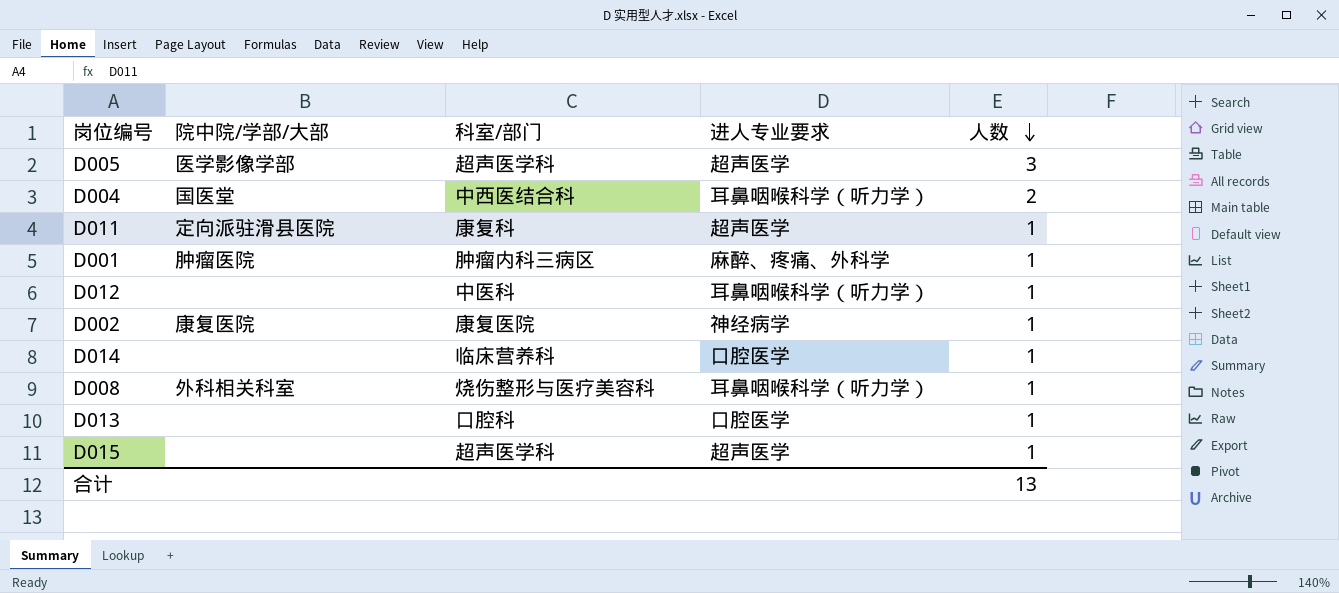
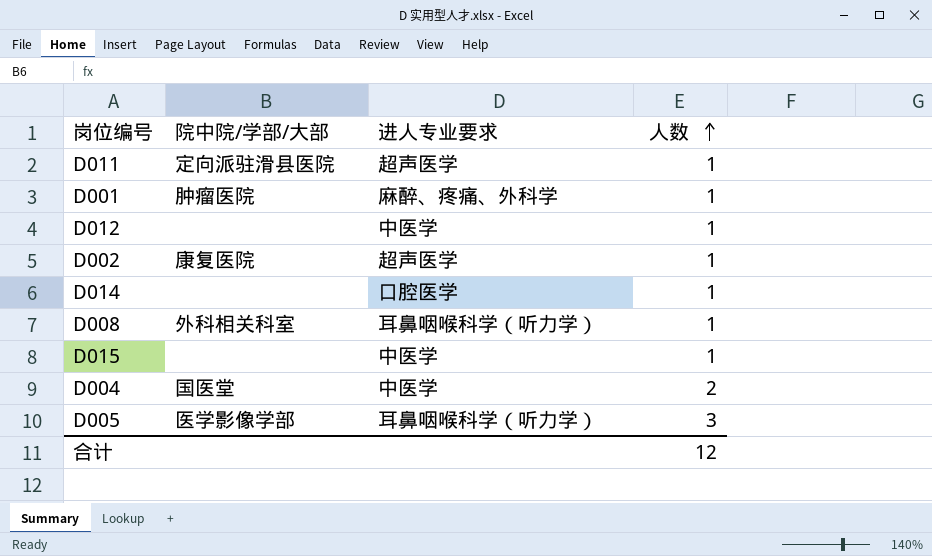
row order: 人数 descending -> 人数 ascending
column 科室/部门 | position: 3 -> none
row D013: none | 口腔科 | 口腔医学 | 1 -> none
D012 | 进人专业要求: 耳鼻咽喉科学（听力学） -> 中医学
D002 | 进人专业要求: 神经病学 -> 超声医学
D015 | 进人专业要求: 超声医学 -> 中医学
D004 | 进人专业要求: 耳鼻咽喉科学（听力学） -> 中医学
D005 | 进人专业要求: 超声医学 -> 耳鼻咽喉科学（听力学）
合计 | 人数: 13 -> 12

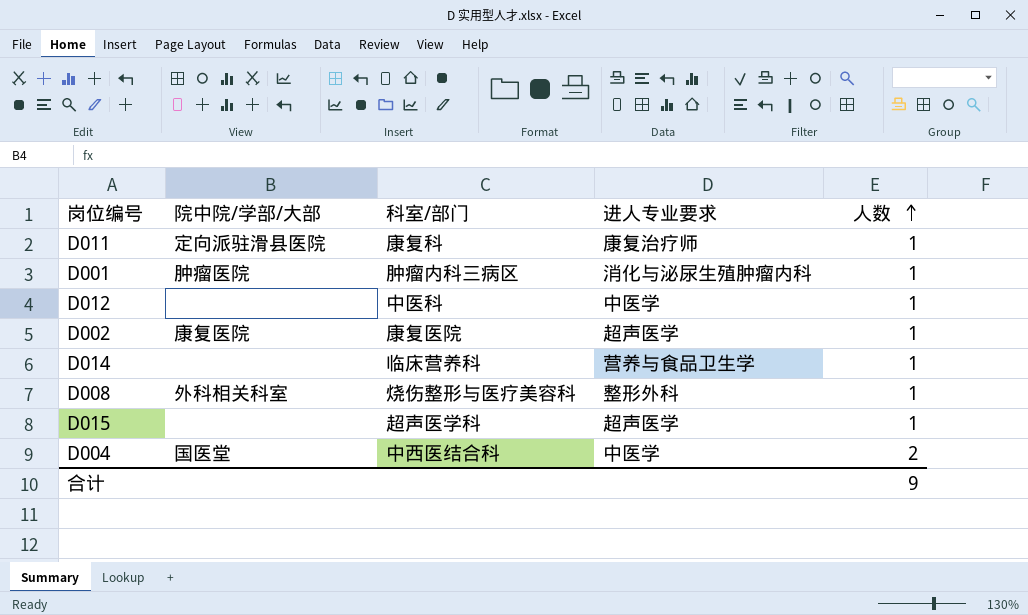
column 科室/部门 | position: none -> 3
row D005: 医学影像学部 | 耳鼻咽喉科学（听力学） | 3 -> none
D011 | 进人专业要求: 超声医学 -> 康复治疗师
D001 | 进人专业要求: 麻醉、疼痛、外科学 -> 消化与泌尿生殖肿瘤内科
D014 | 进人专业要求: 口腔医学 -> 营养与食品卫生学
D008 | 进人专业要求: 耳鼻咽喉科学（听力学） -> 整形外科
D015 | 进人专业要求: 中医学 -> 超声医学
合计 | 人数: 12 -> 9

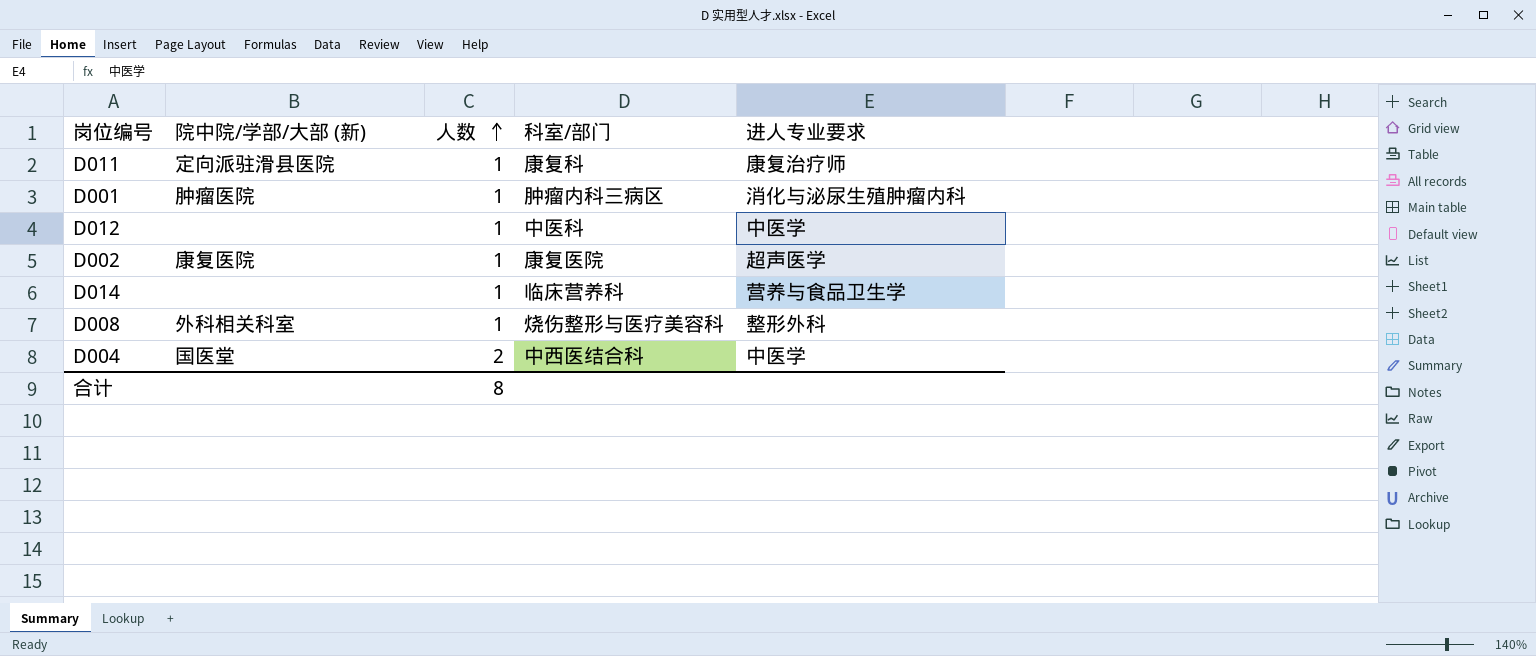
column name: 院中院/学部/大部 -> 院中院/学部/大部 (新)
column 人数 | position: 5 -> 3
row D015: none | 超声医学科 | 超声医学 | 1 -> none
合计 | 人数: 9 -> 8

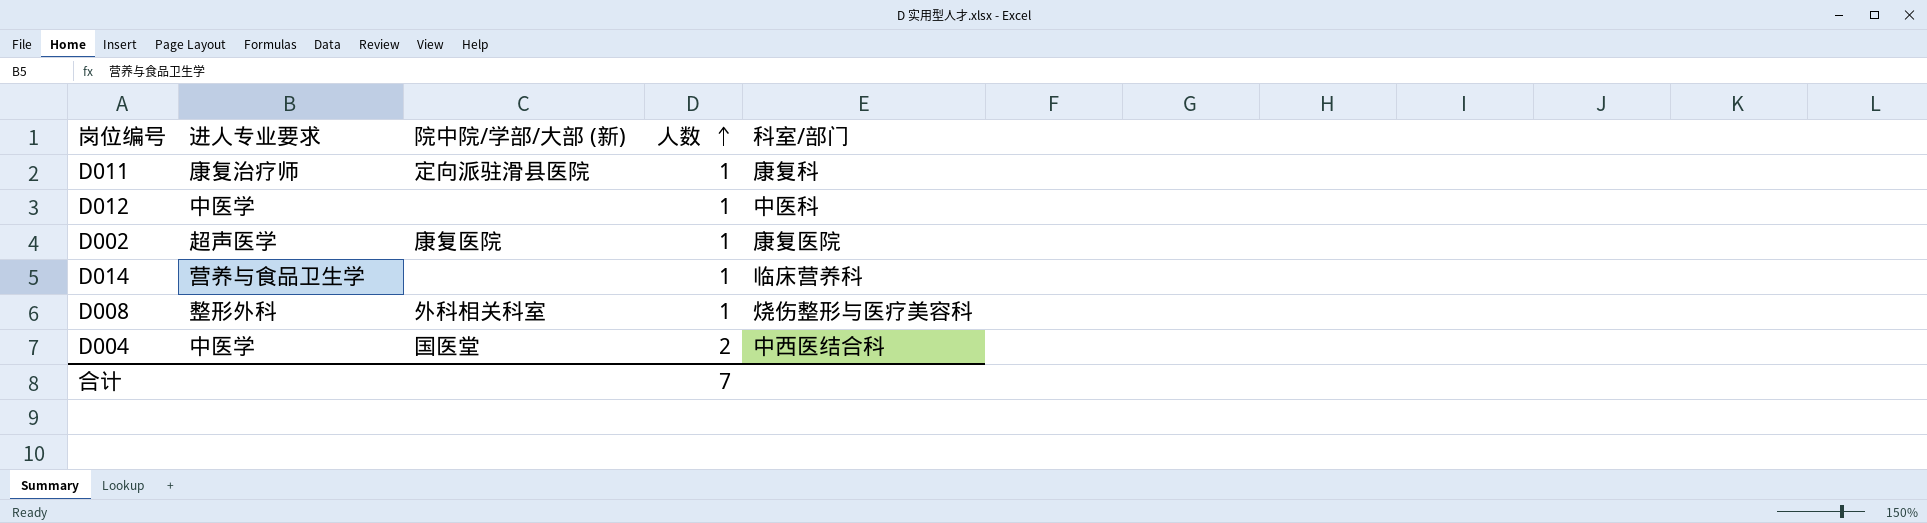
column 进人专业要求 | position: 5 -> 2
row D001: 肿瘤医院 | 1 | 肿瘤内科三病区 | 消化与泌尿生殖肿瘤内科 -> none
合计 | 人数: 8 -> 7

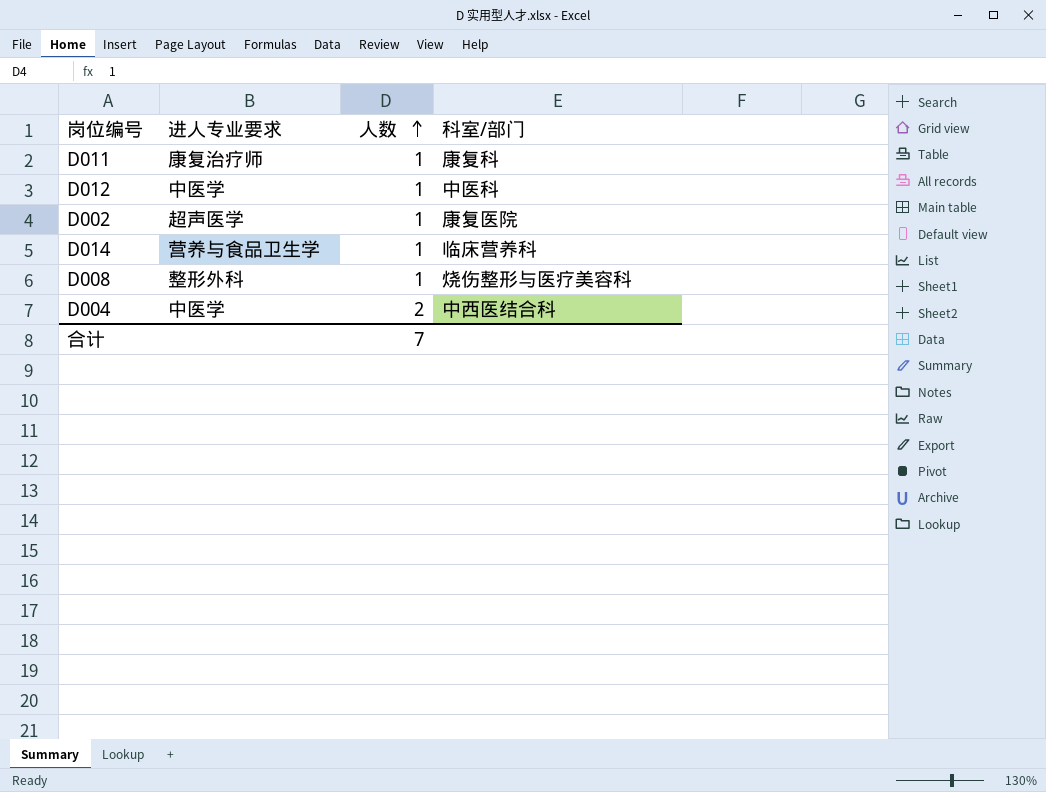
column 院中院/学部/大部 (新) | position: 3 -> none

